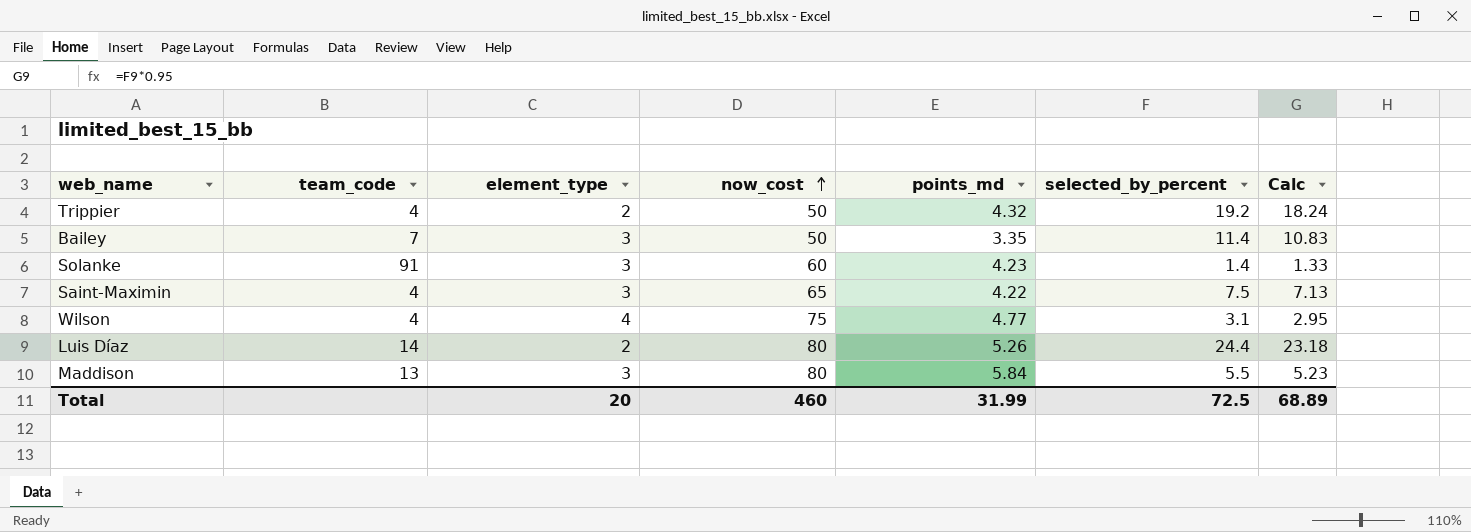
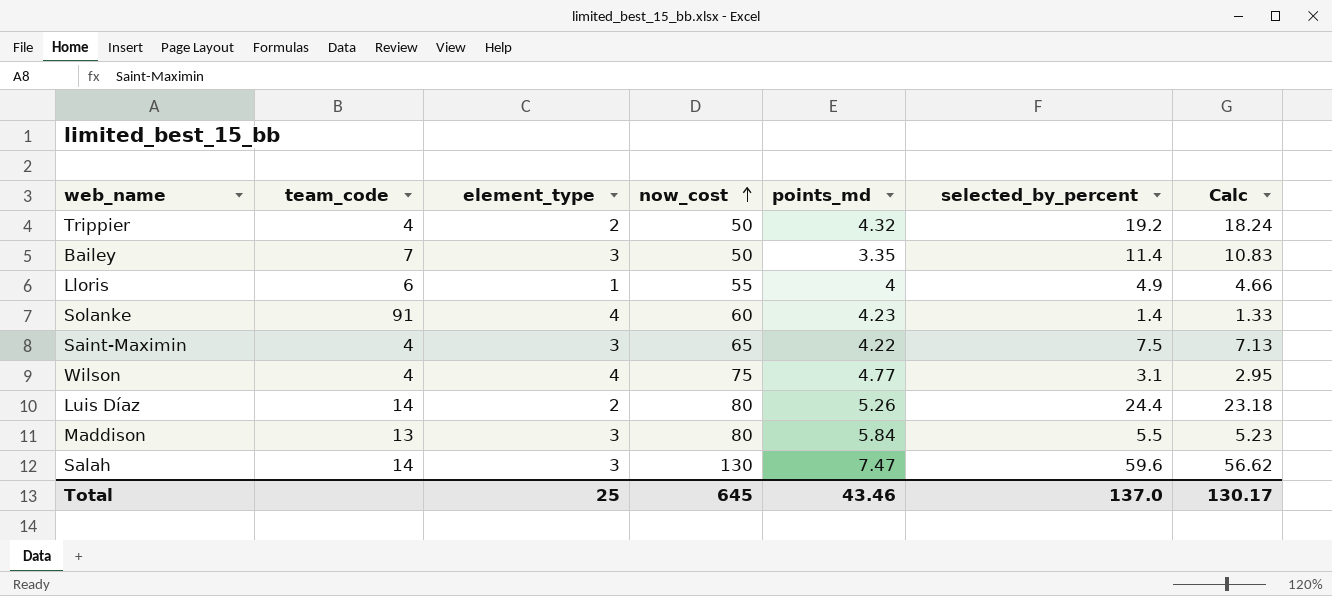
row Lloris: none -> 6 | 1 | 55 | 4 | 4.9 | 4.66
Solanke | element_type: 3 -> 4
row Salah: none -> 14 | 3 | 130 | 7.47 | 59.6 | 56.62
Total | element_type: 20 -> 25
Total | now_cost: 460 -> 645
Total | points_md: 31.99 -> 43.46
Total | selected_by_percent: 72.5 -> 137.0
Total | Calc: 68.89 -> 130.17

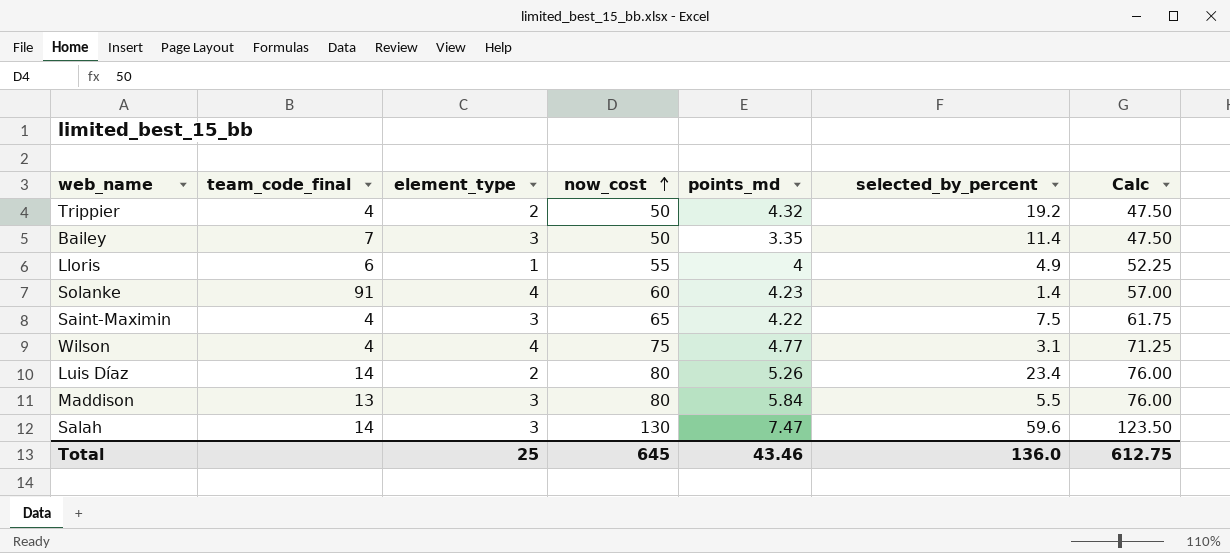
column name: team_code -> team_code_final
column Calc | formula: [selected_by_percent] * 0.95 -> [now_cost] * 0.95
Luis Díaz | selected_by_percent: 24.4 -> 23.4
Total | selected_by_percent: 137.0 -> 136.0
Total | Calc: 130.17 -> 612.75

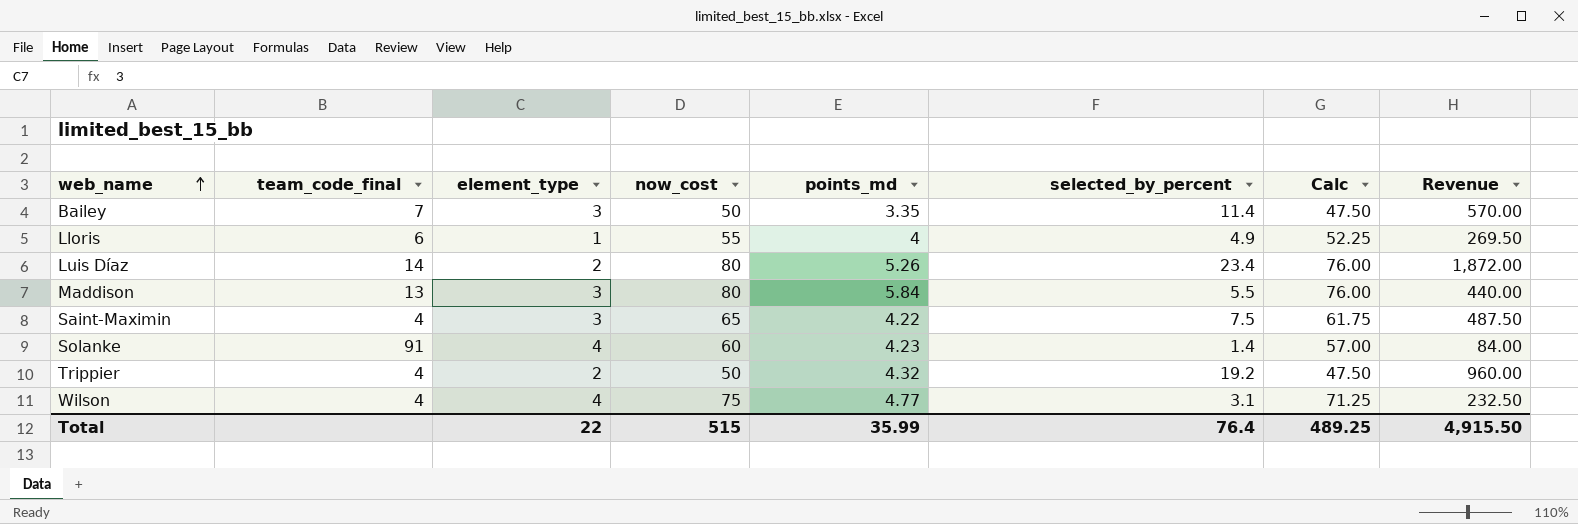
row order: now_cost ascending -> web_name ascending
column Revenue | formula: none -> [now_cost] * [selected_by_percent]
row Salah: 14 | 3 | 130 | 7.47 | 59.6 | 123.50 -> none
Total | element_type: 25 -> 22
Total | now_cost: 645 -> 515
Total | points_md: 43.46 -> 35.99
Total | selected_by_percent: 136.0 -> 76.4
Total | Calc: 612.75 -> 489.25

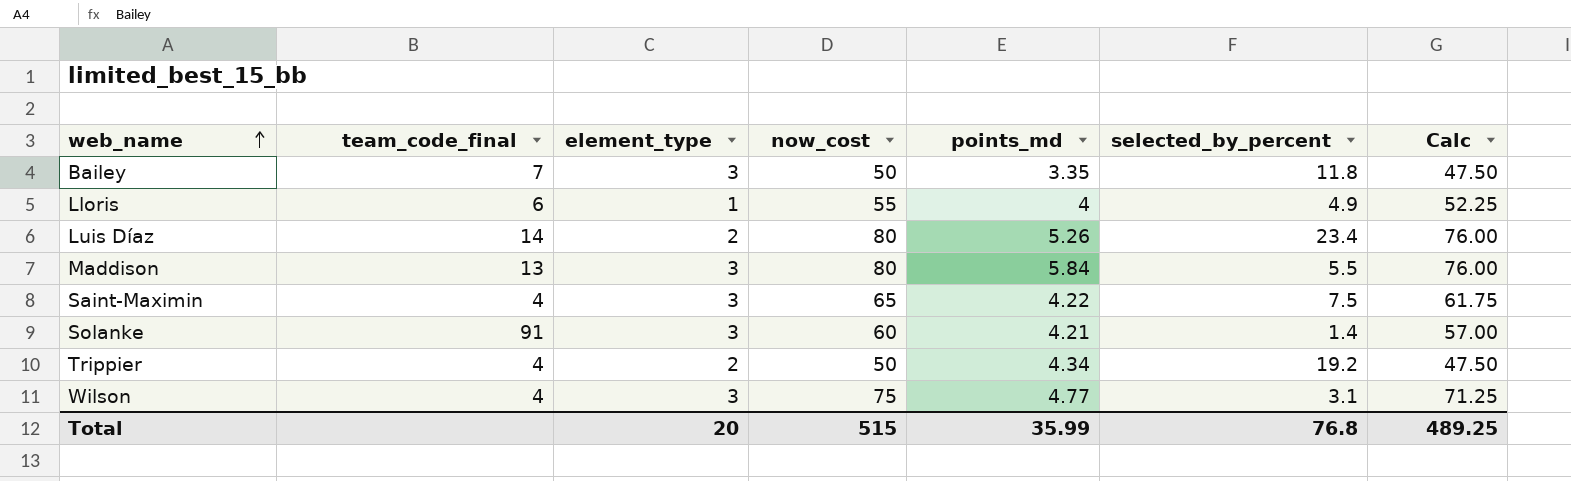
column Revenue | formula: [now_cost] * [selected_by_percent] -> none
Bailey | selected_by_percent: 11.4 -> 11.8
Solanke | element_type: 4 -> 3
Solanke | points_md: 4.23 -> 4.21
Trippier | points_md: 4.32 -> 4.34
Wilson | element_type: 4 -> 3
Total | element_type: 22 -> 20
Total | selected_by_percent: 76.4 -> 76.8

